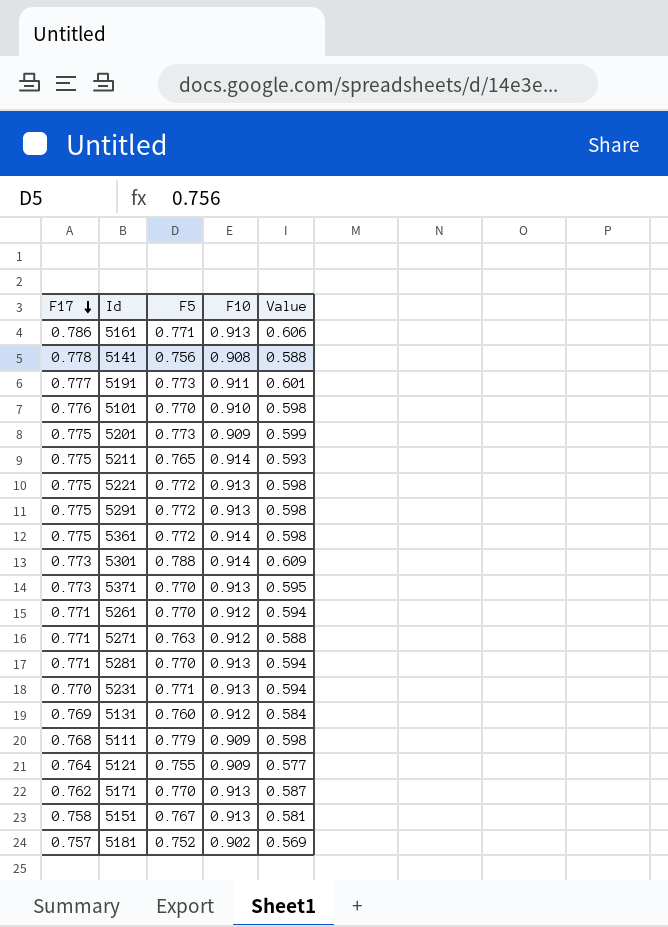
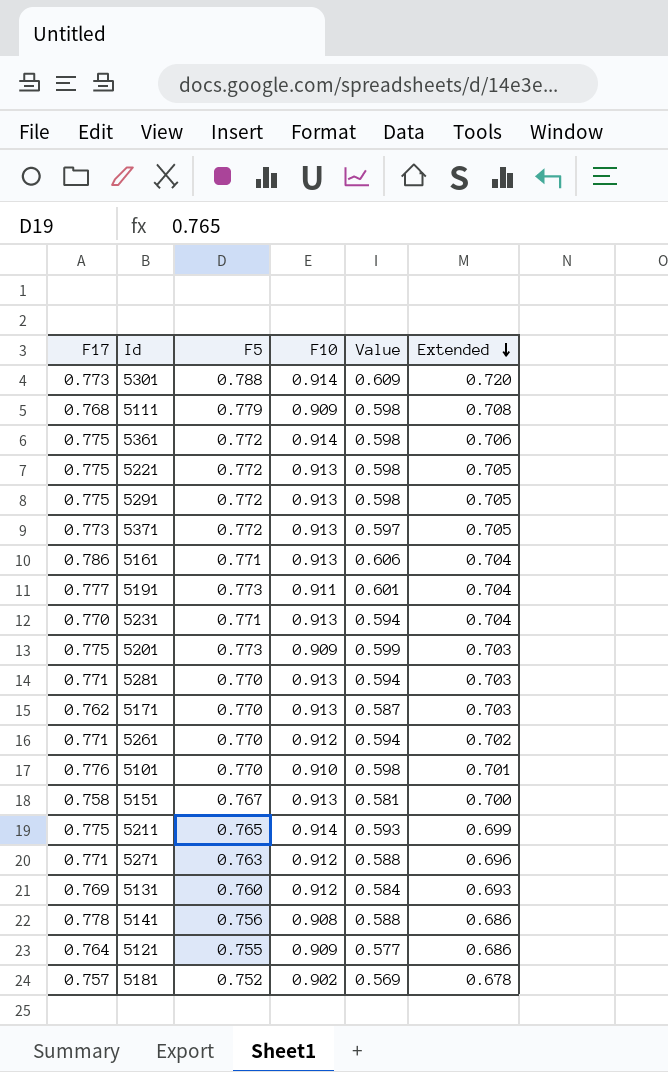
row order: F17 descending -> Extended descending
column Extended | formula: none -> [F5] * [F10]
5371 | F5: 0.770 -> 0.772
5371 | Value: 0.595 -> 0.597

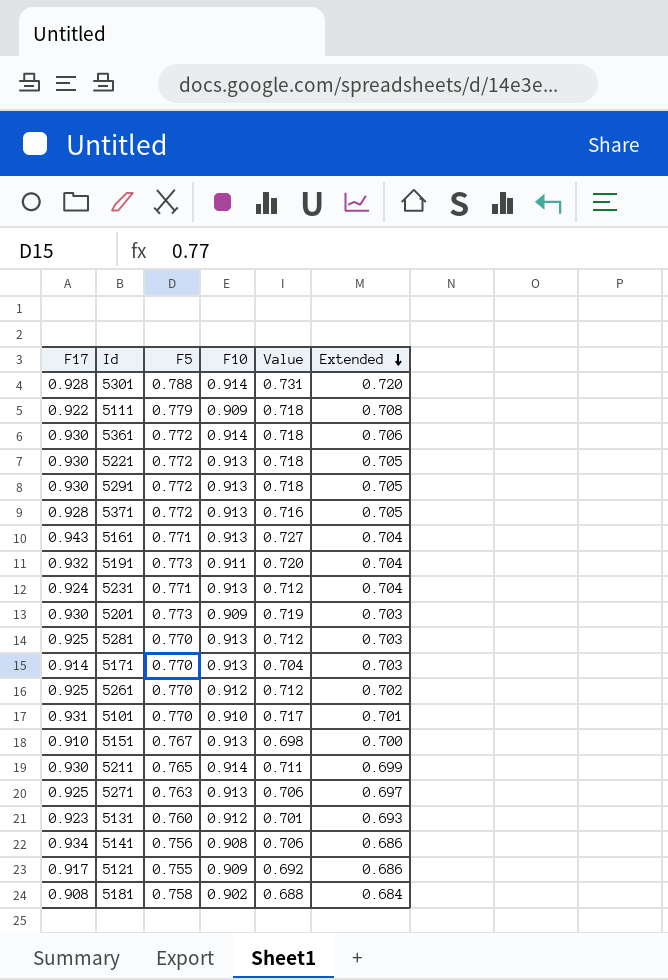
5301 | F17: 0.773 -> 0.928
5301 | Value: 0.609 -> 0.731
5111 | F17: 0.768 -> 0.922
5111 | Value: 0.598 -> 0.718
5361 | F17: 0.775 -> 0.930
5361 | Value: 0.598 -> 0.718
5221 | F17: 0.775 -> 0.930
5221 | Value: 0.598 -> 0.718
5291 | F17: 0.775 -> 0.930
5291 | Value: 0.598 -> 0.718
5371 | F17: 0.773 -> 0.928
5371 | Value: 0.597 -> 0.716
5161 | F17: 0.786 -> 0.943
5161 | Value: 0.606 -> 0.727
5191 | F17: 0.777 -> 0.932
5191 | Value: 0.601 -> 0.720
5231 | F17: 0.770 -> 0.924
5231 | Value: 0.594 -> 0.712
5201 | F17: 0.775 -> 0.930
5201 | Value: 0.599 -> 0.719
5281 | F17: 0.771 -> 0.925
5281 | Value: 0.594 -> 0.712
5171 | F17: 0.762 -> 0.914
5171 | Value: 0.587 -> 0.704
5261 | F17: 0.771 -> 0.925
5261 | Value: 0.594 -> 0.712
5101 | F17: 0.776 -> 0.931
5101 | Value: 0.598 -> 0.717
5151 | F17: 0.758 -> 0.910
5151 | Value: 0.581 -> 0.698
5211 | F17: 0.775 -> 0.930
5211 | Value: 0.593 -> 0.711
5271 | F17: 0.771 -> 0.925
5271 | F10: 0.912 -> 0.913
5271 | Value: 0.588 -> 0.706
5271 | Extended: 0.696 -> 0.697
5131 | F17: 0.769 -> 0.923
5131 | Value: 0.584 -> 0.701
5141 | F17: 0.778 -> 0.934
5141 | Value: 0.588 -> 0.706
5121 | F17: 0.764 -> 0.917
5121 | Value: 0.577 -> 0.692
5181 | F17: 0.757 -> 0.908
5181 | F5: 0.752 -> 0.758
5181 | Value: 0.569 -> 0.688
5181 | Extended: 0.678 -> 0.684

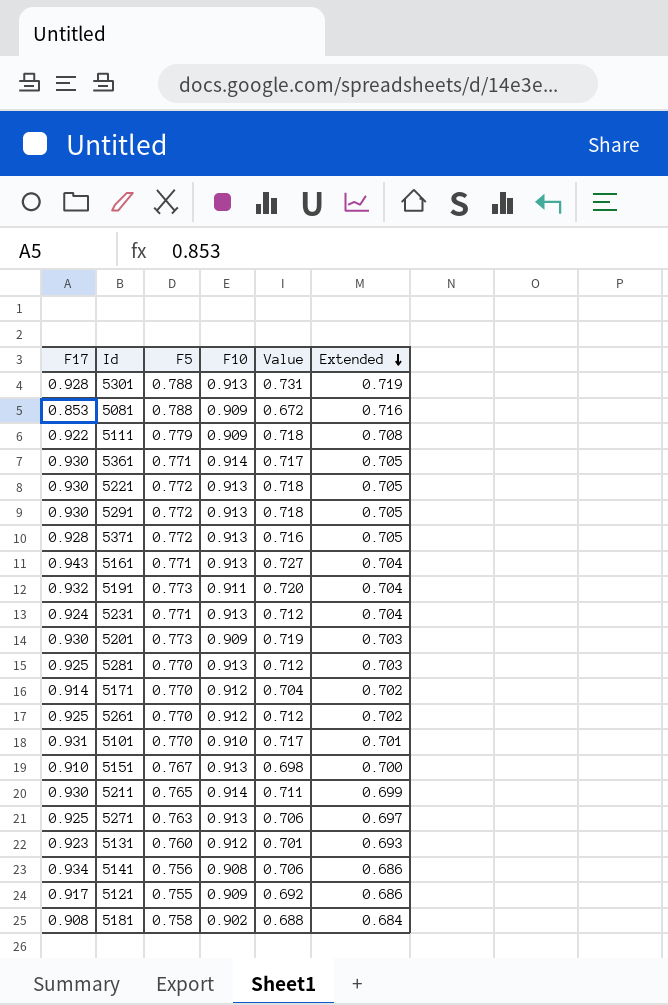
5301 | F10: 0.914 -> 0.913
5301 | Extended: 0.720 -> 0.719
row 5081: none -> 0.853 | 0.788 | 0.909 | 0.672 | 0.716
5361 | F5: 0.772 -> 0.771
5361 | Value: 0.718 -> 0.717
5361 | Extended: 0.706 -> 0.705
5171 | F10: 0.913 -> 0.912
5171 | Extended: 0.703 -> 0.702

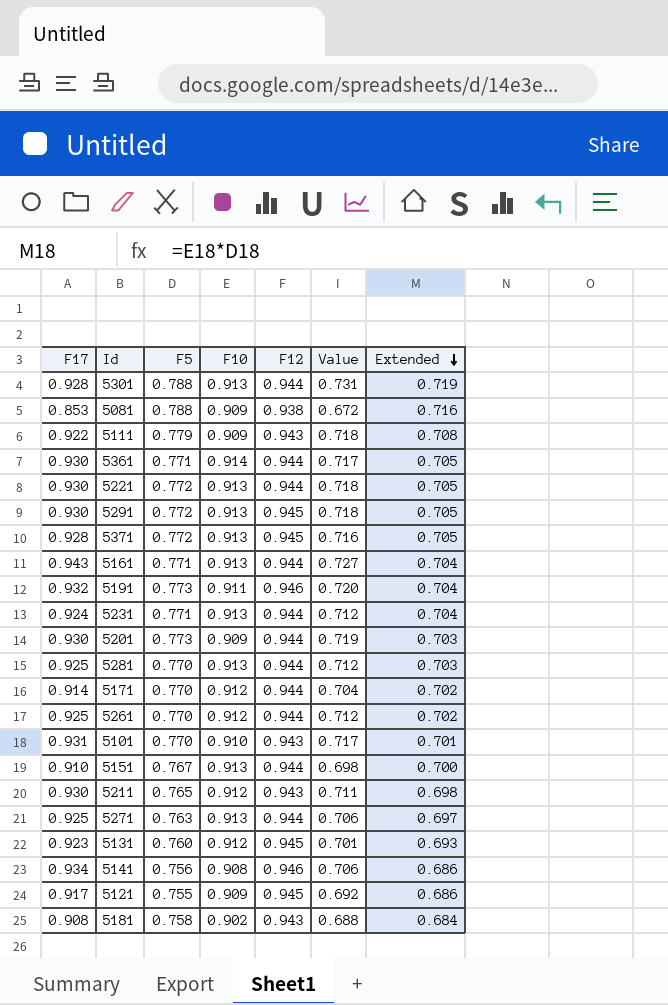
column F12 | position: none -> 5
5211 | F10: 0.914 -> 0.912
5211 | Extended: 0.699 -> 0.698

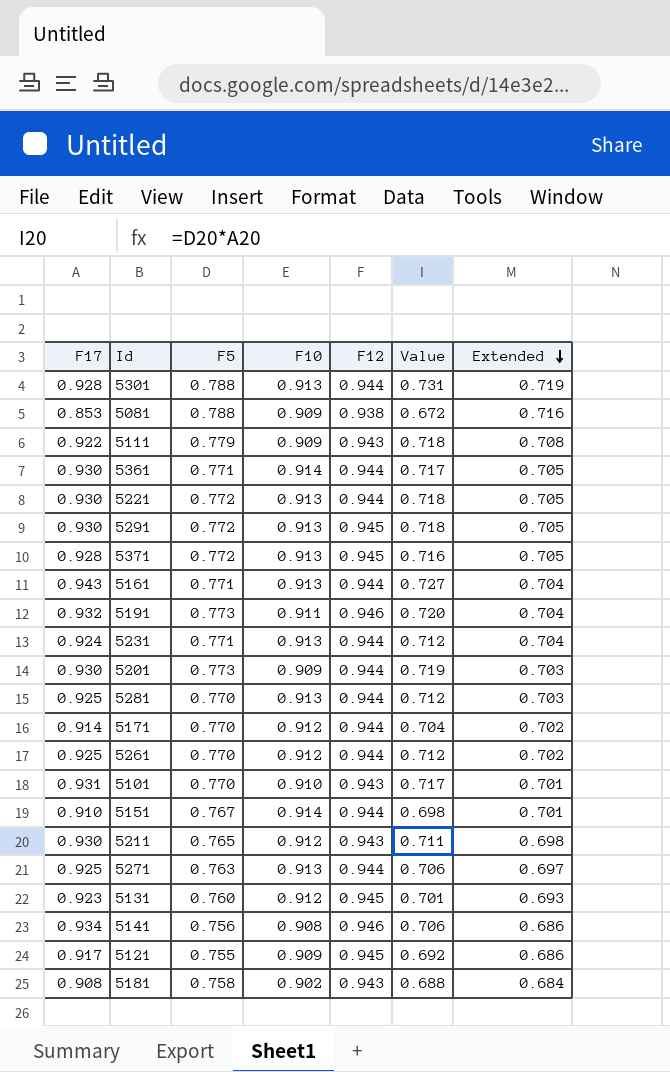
5151 | F10: 0.913 -> 0.914
5151 | Extended: 0.700 -> 0.701

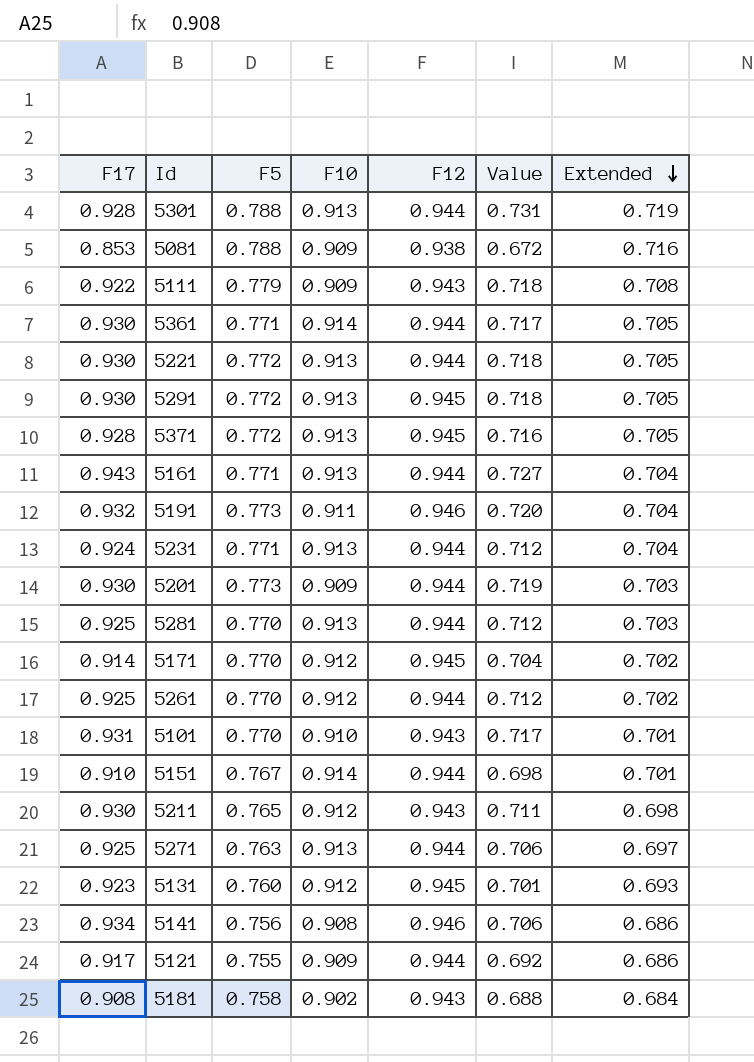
5171 | F12: 0.944 -> 0.945
5121 | F12: 0.945 -> 0.944

